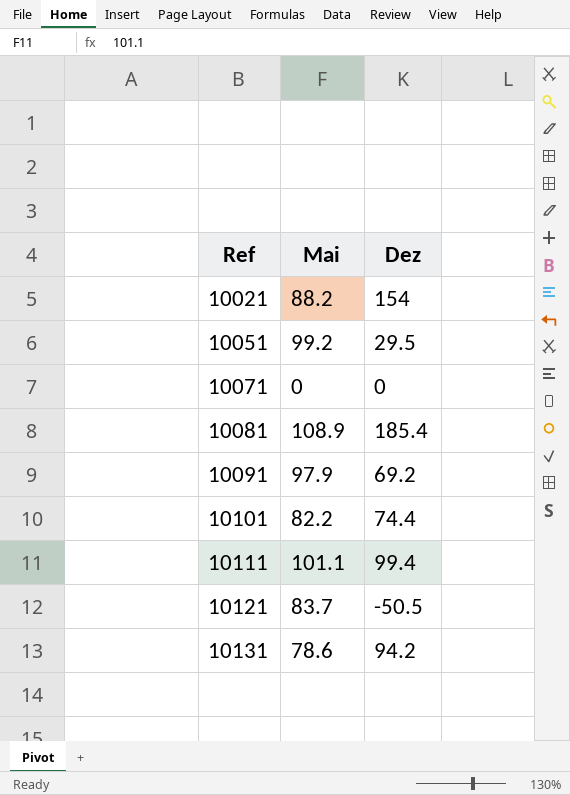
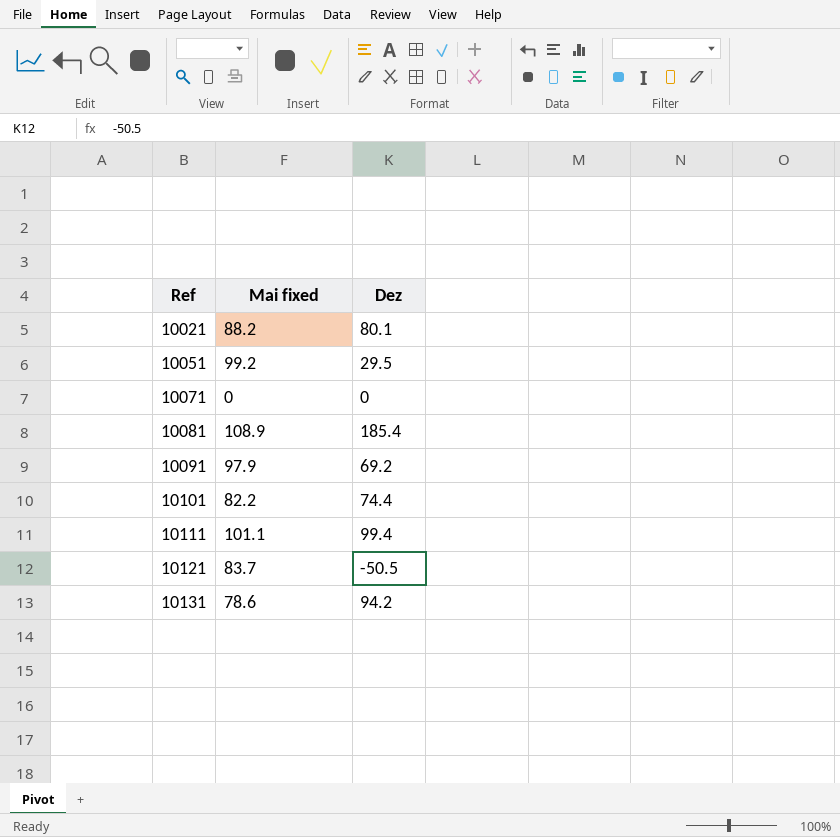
column name: Mai -> Mai fixed
10021 | Dez: 154 -> 80.1

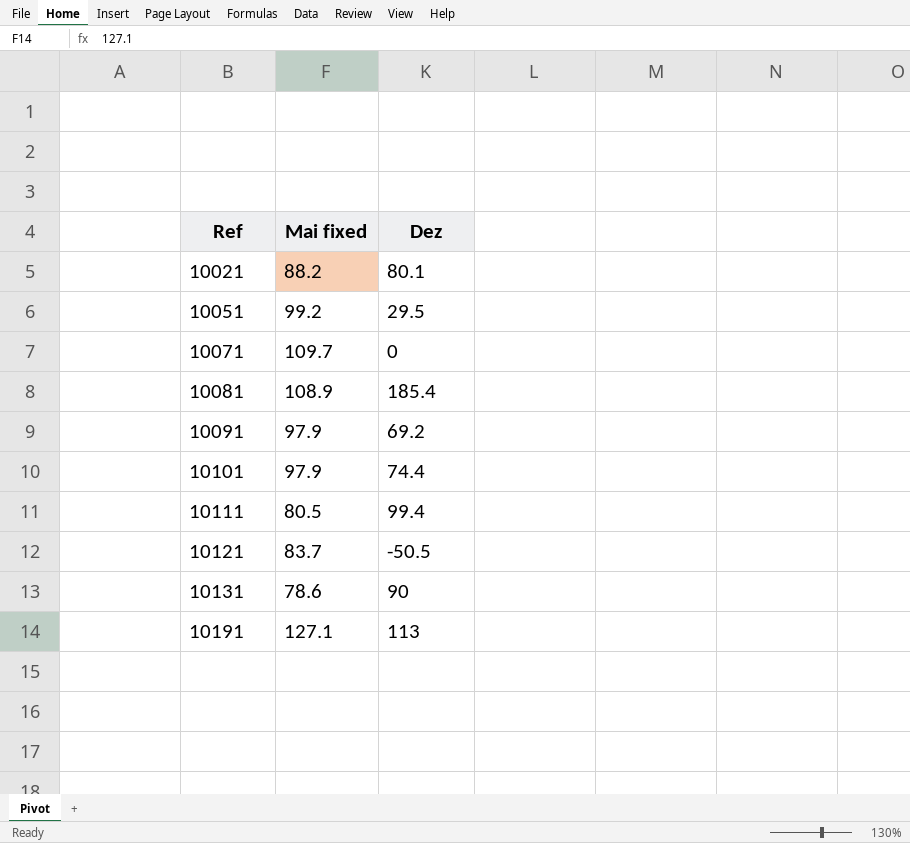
10071 | Mai fixed: 0 -> 109.7
10101 | Mai fixed: 82.2 -> 97.9
10111 | Mai fixed: 101.1 -> 80.5
10131 | Dez: 94.2 -> 90
row 10191: none -> 127.1 | 113

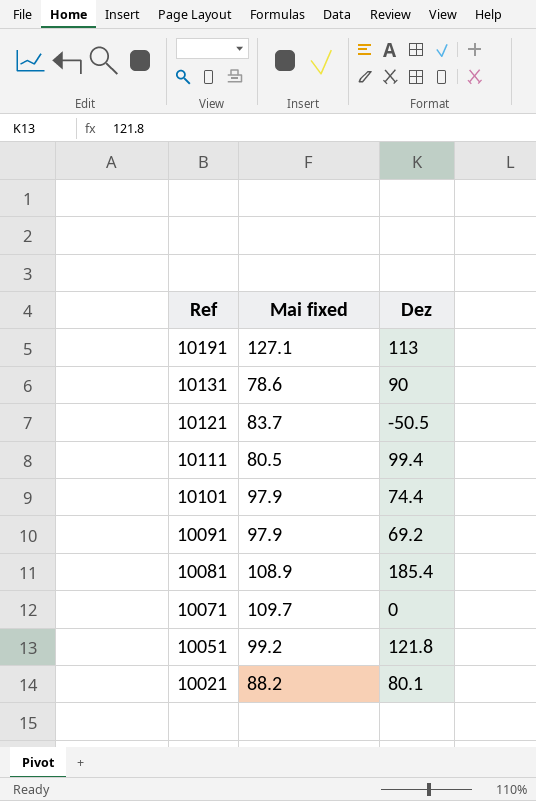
row order: Ref ascending -> Ref descending
10051 | Dez: 29.5 -> 121.8

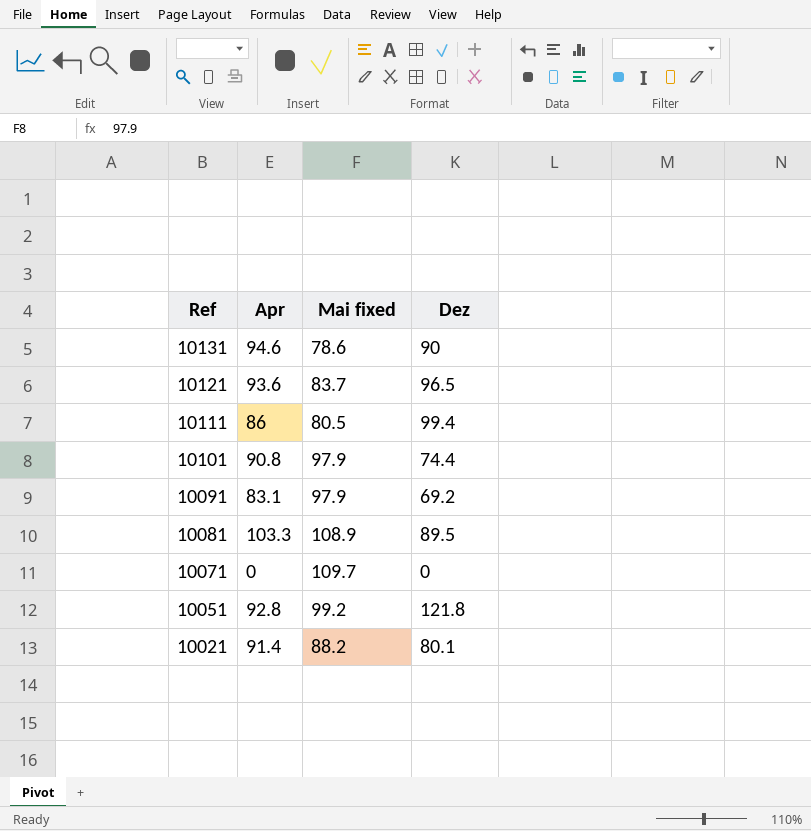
column Apr | position: none -> 2
row 10191: 127.1 | 113 -> none
10121 | Dez: -50.5 -> 96.5
10081 | Dez: 185.4 -> 89.5

